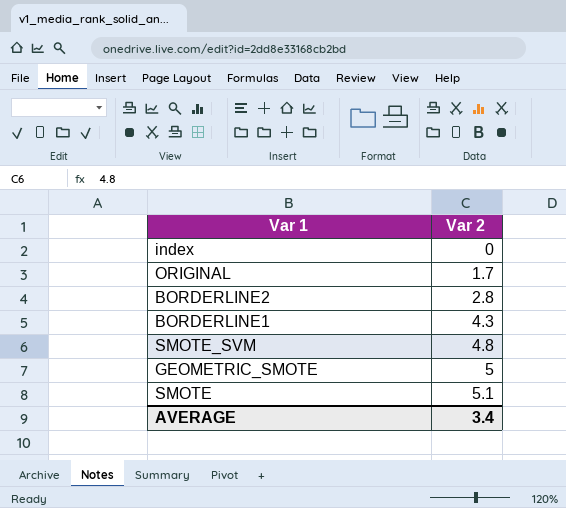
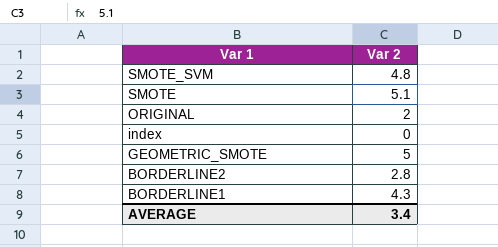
row order: Var 2 ascending -> Var 1 descending
ORIGINAL | Var 2: 1.7 -> 2

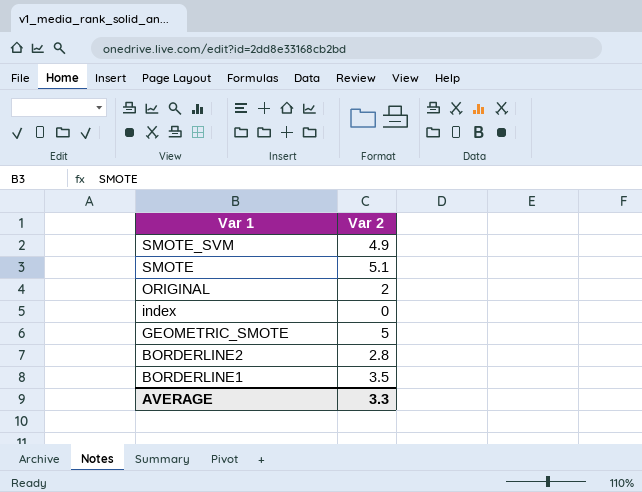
SMOTE_SVM | Var 2: 4.8 -> 4.9
BORDERLINE1 | Var 2: 4.3 -> 3.5
AVERAGE | Var 2: 3.4 -> 3.3

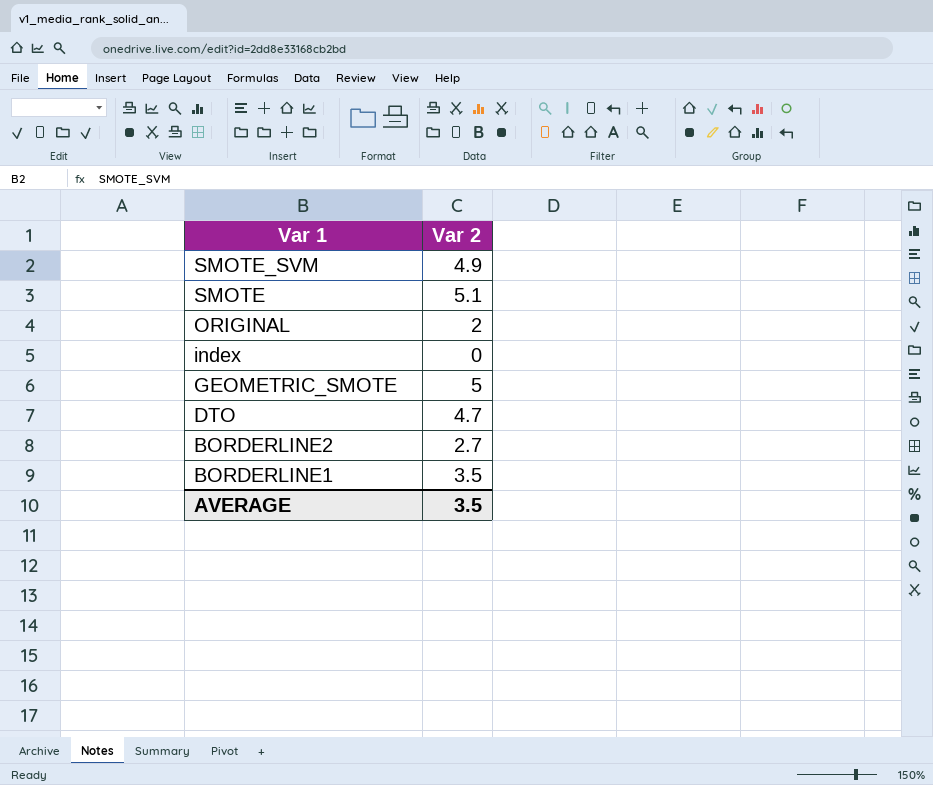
row DTO: none -> 4.7
BORDERLINE2 | Var 2: 2.8 -> 2.7
AVERAGE | Var 2: 3.3 -> 3.5

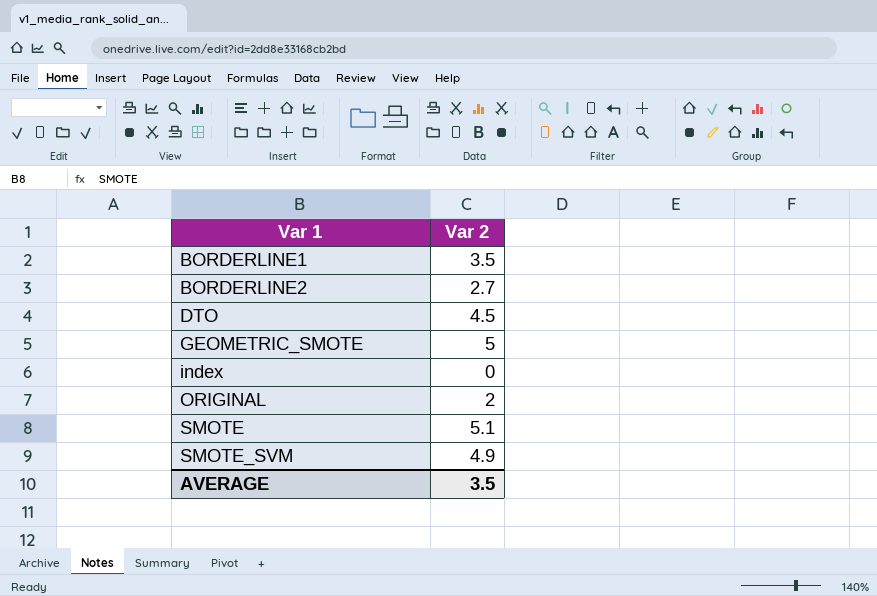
row order: Var 1 descending -> Var 1 ascending
DTO | Var 2: 4.7 -> 4.5

